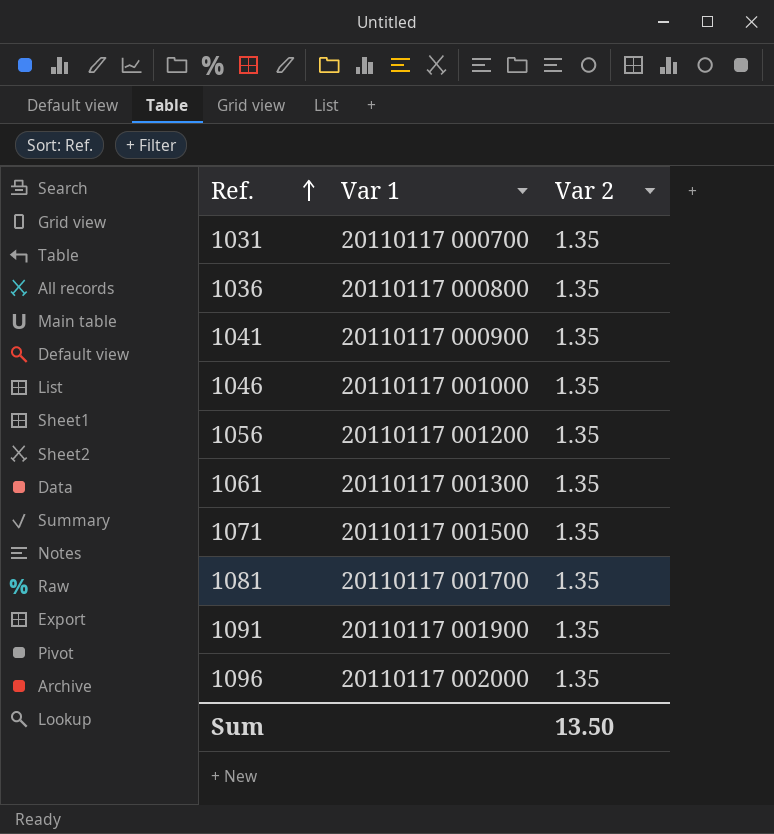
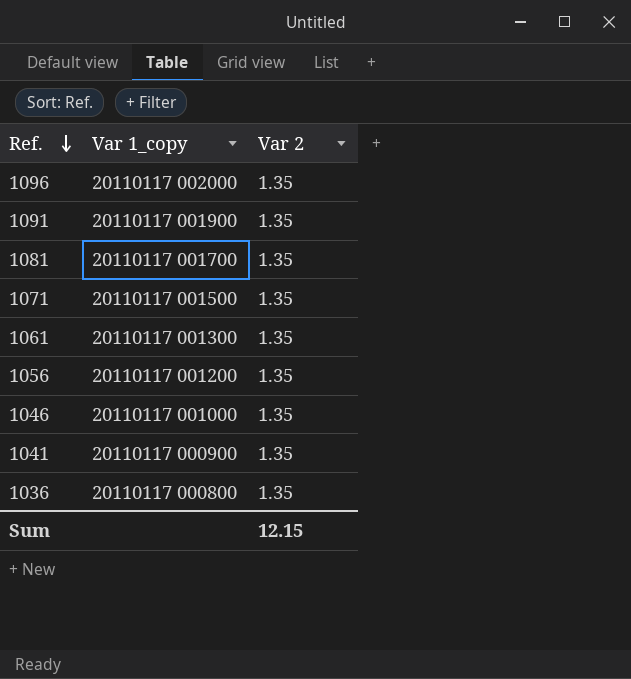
row order: Ref. ascending -> Ref. descending
column name: Var 1 -> Var 1_copy
row 1031: 20110117 000700 | 1.35 -> none
Sum | Var 2: 13.50 -> 12.15

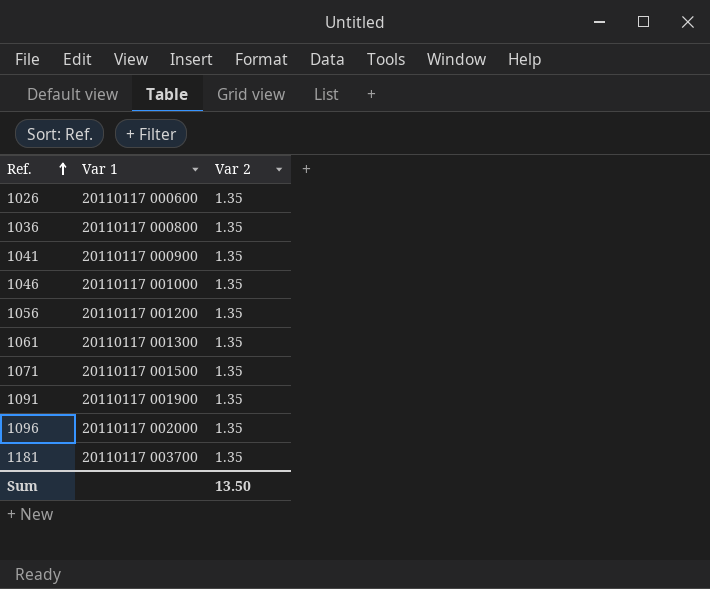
row order: Ref. descending -> Ref. ascending
column name: Var 1_copy -> Var 1
row 1081: 20110117 001700 | 1.35 -> none
row 1026: none -> 20110117 000600 | 1.35
row 1181: none -> 20110117 003700 | 1.35
Sum | Var 2: 12.15 -> 13.50

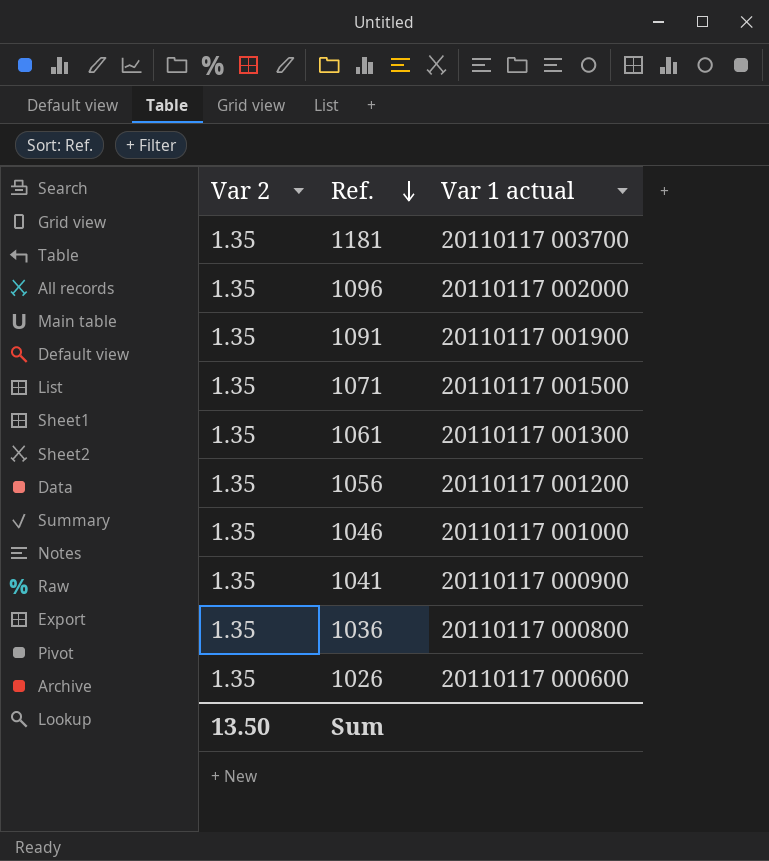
row order: Ref. ascending -> Ref. descending
column Var 2 | position: 3 -> 1
column name: Var 1 -> Var 1 actual

